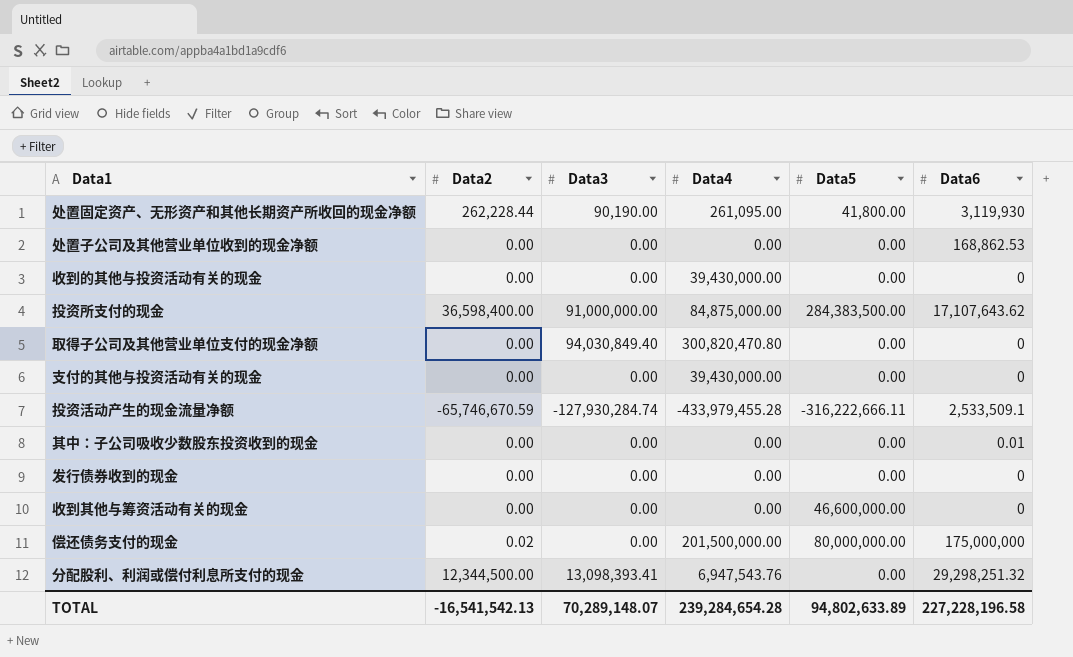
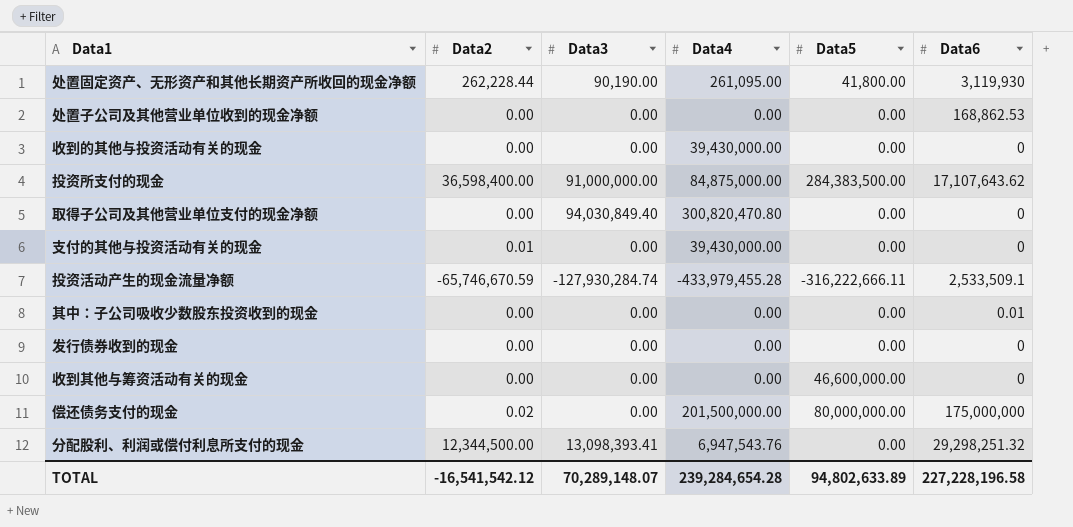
支付的其他与投资活动有关的现金 | Data2: 0.00 -> 0.01
TOTAL | Data2: -16,541,542.13 -> -16,541,542.12

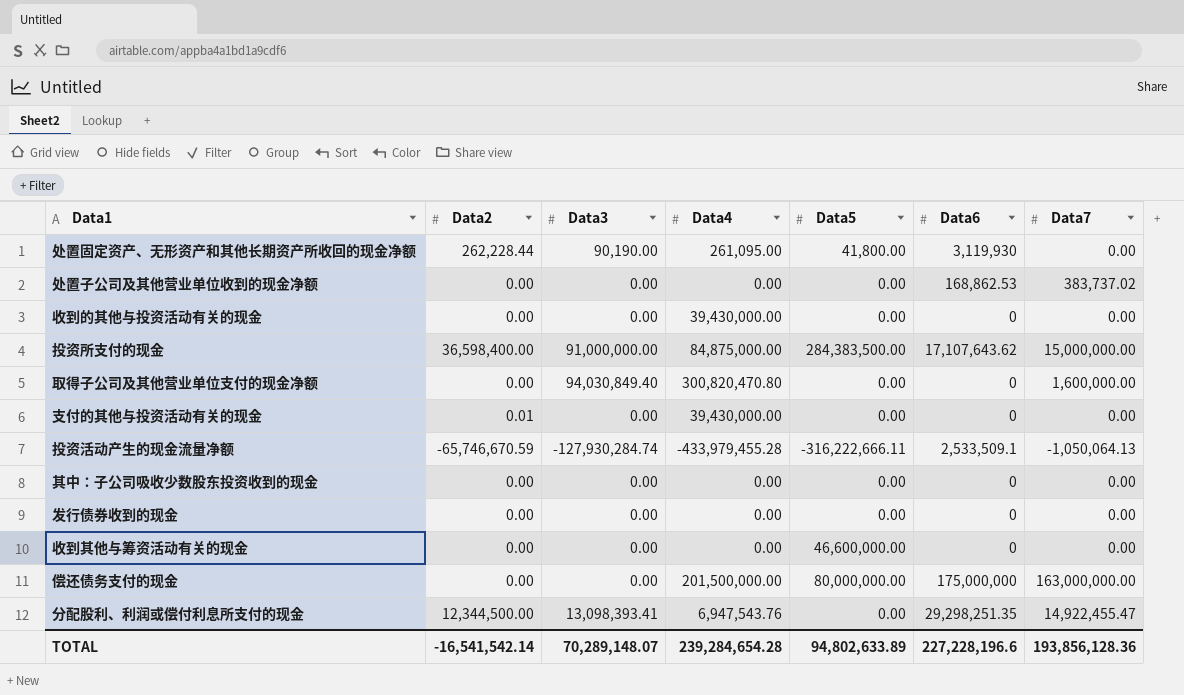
column Data7 | position: none -> 7
其中：子公司吸收少数股东投资收到的现金 | Data6: 0.01 -> 0
偿还债务支付的现金 | Data2: 0.02 -> 0.00
分配股利、利润或偿付利息所支付的现金 | Data6: 29,298,251.32 -> 29,298,251.35
TOTAL | Data2: -16,541,542.12 -> -16,541,542.14
TOTAL | Data6: 227,228,196.58 -> 227,228,196.6

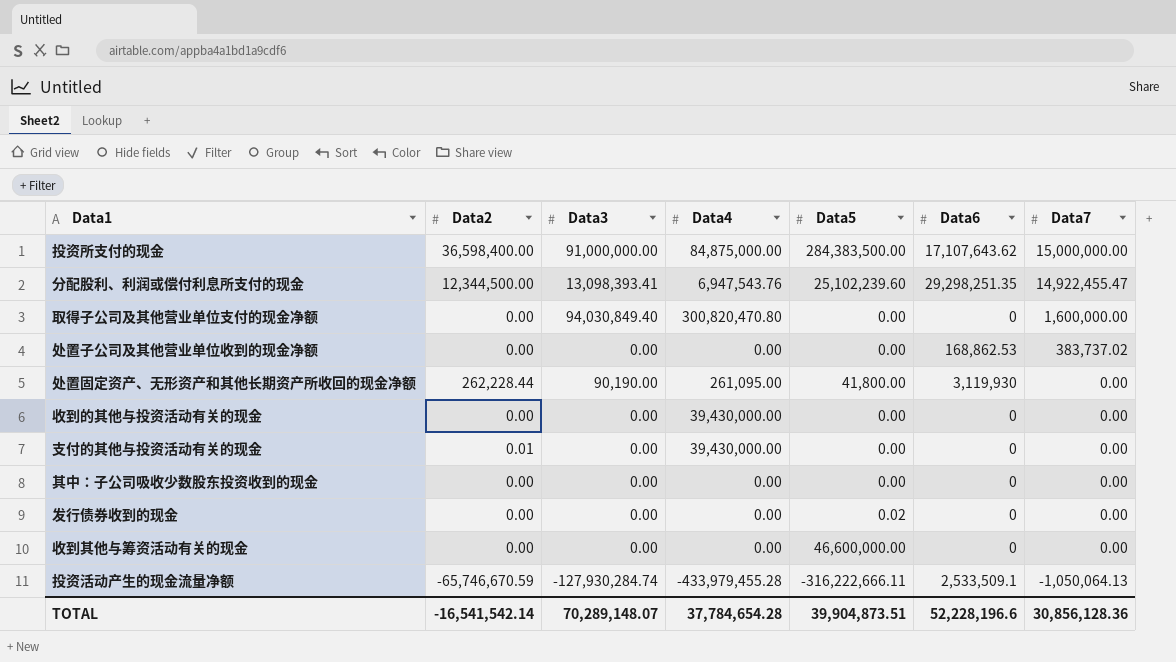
row order: none -> Data7 descending
row 偿还债务支付的现金: 0.00 | 0.00 | 201,500,000.00 | 80,000,000.00 | 175,000,000 | 163,000,000.00 -> none
分配股利、利润或偿付利息所支付的现金 | Data5: 0.00 -> 25,102,239.60
发行债券收到的现金 | Data5: 0.00 -> 0.02
TOTAL | Data4: 239,284,654.28 -> 37,784,654.28
TOTAL | Data5: 94,802,633.89 -> 39,904,873.51
TOTAL | Data6: 227,228,196.6 -> 52,228,196.6
TOTAL | Data7: 193,856,128.36 -> 30,856,128.36

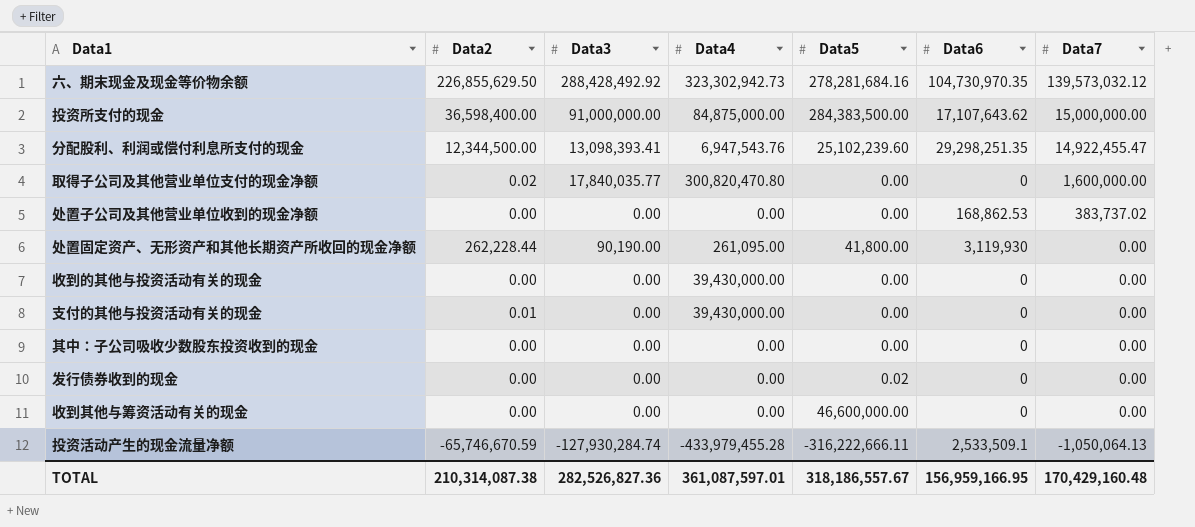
row 六、期末现金及现金等价物余额: none -> 226,855,629.50 | 288,428,492.92 | 323,302,942.73 | 278,281,684.16 | 104,730,970.35 | 139,573,032.12
取得子公司及其他营业单位支付的现金净额 | Data2: 0.00 -> 0.02
取得子公司及其他营业单位支付的现金净额 | Data3: 94,030,849.40 -> 17,840,035.77
TOTAL | Data2: -16,541,542.14 -> 210,314,087.38
TOTAL | Data3: 70,289,148.07 -> 282,526,827.36
TOTAL | Data4: 37,784,654.28 -> 361,087,597.01
TOTAL | Data5: 39,904,873.51 -> 318,186,557.67
TOTAL | Data6: 52,228,196.6 -> 156,959,166.95
TOTAL | Data7: 30,856,128.36 -> 170,429,160.48

